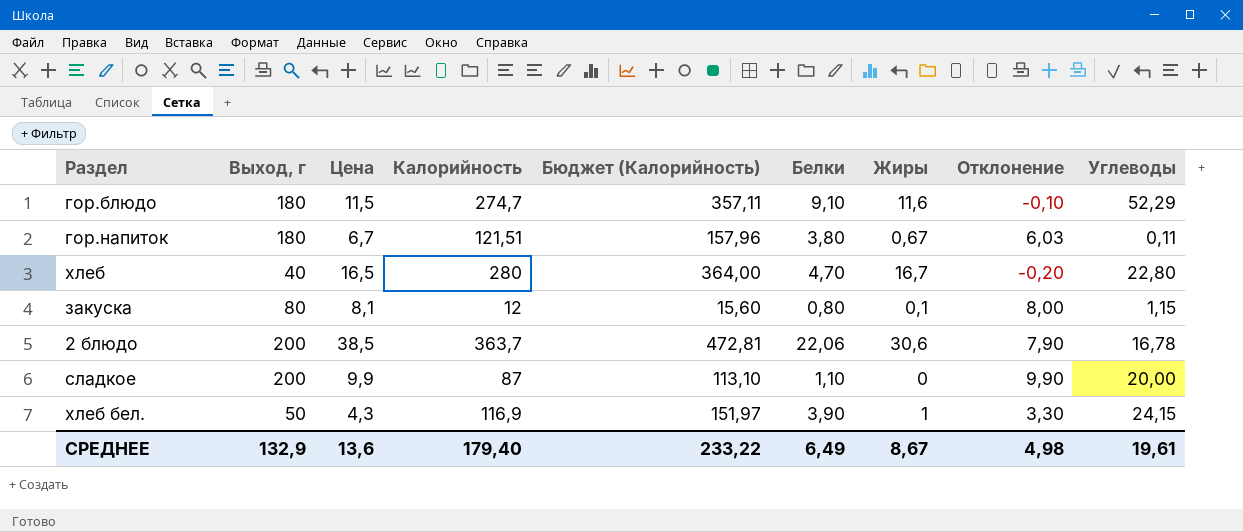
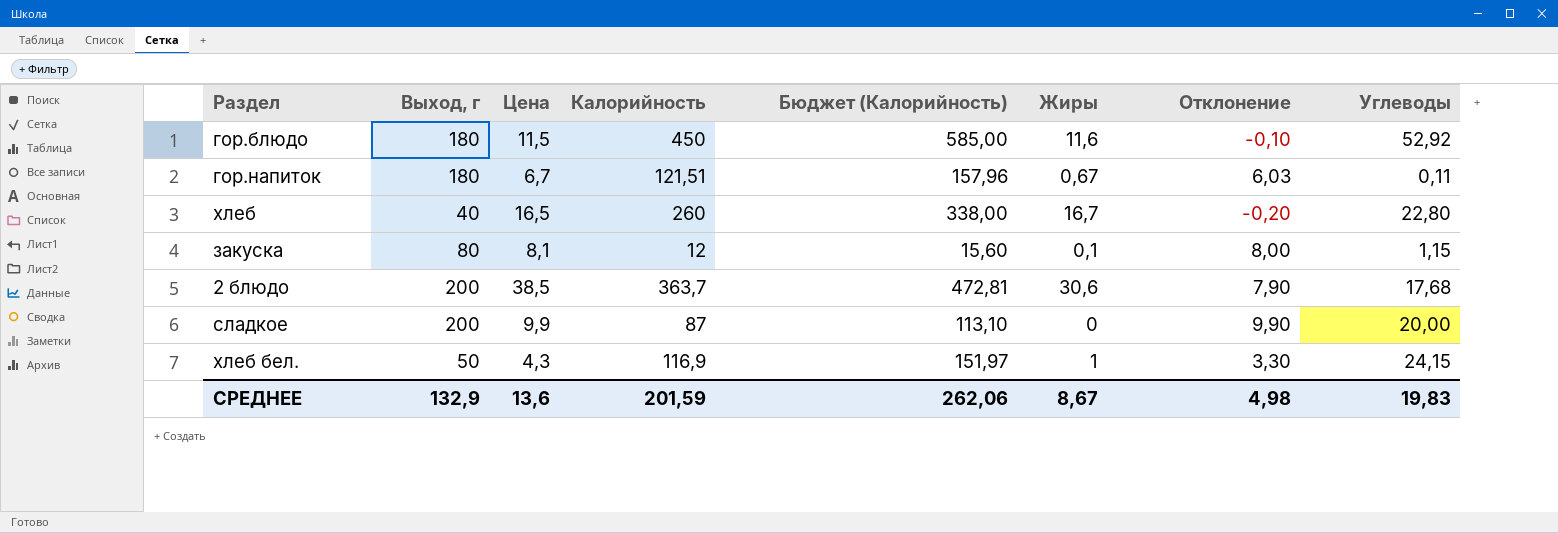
column Белки | position: 6 -> none
гор.блюдо | Калорийность: 274,7 -> 450
гор.блюдо | Бюджет (Калорийность): 357,11 -> 585,00
гор.блюдо | Углеводы: 52,29 -> 52,92
хлеб | Калорийность: 280 -> 260
хлеб | Бюджет (Калорийность): 364,00 -> 338,00
2 блюдо | Углеводы: 16,78 -> 17,68
СРЕДНЕЕ | Калорийность: 179,40 -> 201,59
СРЕДНЕЕ | Бюджет (Калорийность): 233,22 -> 262,06
СРЕДНЕЕ | Углеводы: 19,61 -> 19,83

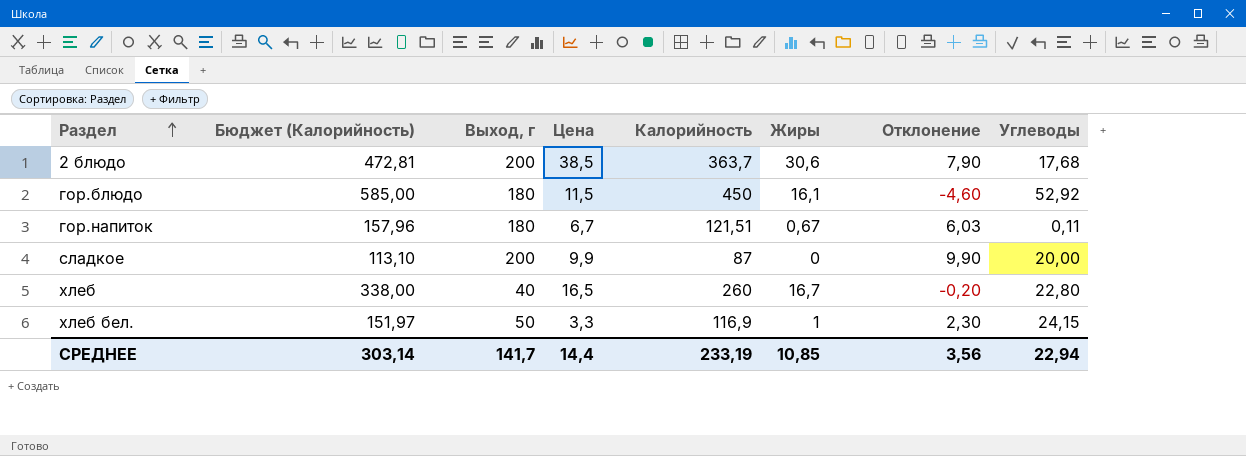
row order: none -> Раздел ascending
column Бюджет (Калорийность) | position: 5 -> 2
row закуска: 80 | 8,1 | 12 | 15,60 | 0,1 | 8,00 | 1,15 -> none
гор.блюдо | Жиры: 11,6 -> 16,1
гор.блюдо | Отклонение: -0,10 -> -4,60
хлеб бел. | Цена: 4,3 -> 3,3
хлеб бел. | Отклонение: 3,30 -> 2,30
СРЕДНЕЕ | Бюджет (Калорийность): 262,06 -> 303,14
СРЕДНЕЕ | Выход, г: 132,9 -> 141,7
СРЕДНЕЕ | Цена: 13,6 -> 14,4
СРЕДНЕЕ | Калорийность: 201,59 -> 233,19
СРЕДНЕЕ | Жиры: 8,67 -> 10,85
СРЕДНЕЕ | Отклонение: 4,98 -> 3,56
СРЕДНЕЕ | Углеводы: 19,83 -> 22,94

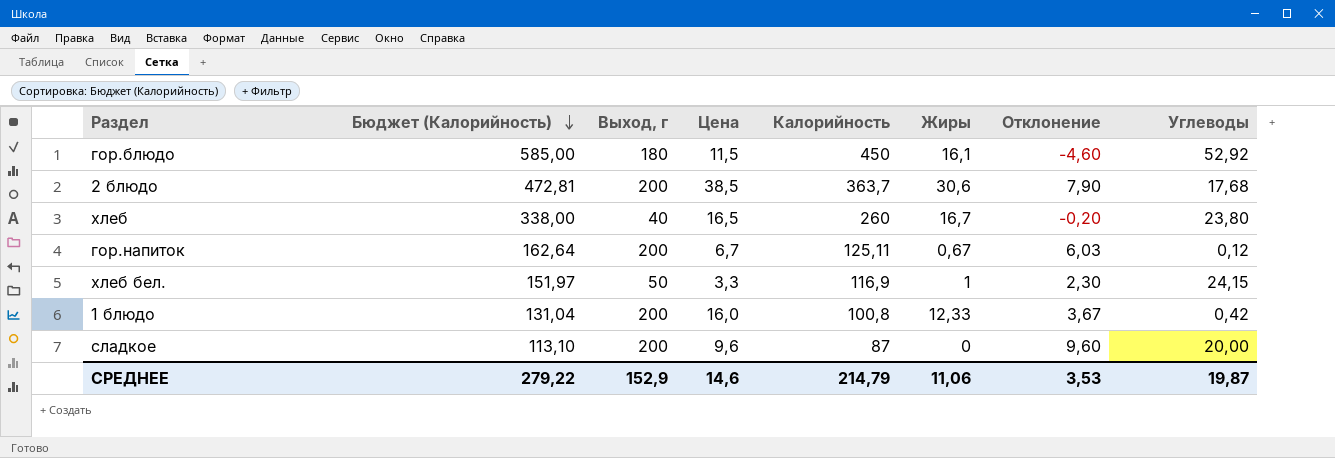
row order: Раздел ascending -> Бюджет (Калорийность) descending
хлеб | Углеводы: 22,80 -> 23,80
гор.напиток | Бюджет (Калорийность): 157,96 -> 162,64
гор.напиток | Выход, г: 180 -> 200
гор.напиток | Калорийность: 121,51 -> 125,11
гор.напиток | Углеводы: 0,11 -> 0,12
row 1 блюдо: none -> 131,04 | 200 | 16,0 | 100,8 | 12,33 | 3,67 | 0,42
сладкое | Цена: 9,9 -> 9,6
сладкое | Отклонение: 9,90 -> 9,60
СРЕДНЕЕ | Бюджет (Калорийность): 303,14 -> 279,22
СРЕДНЕЕ | Выход, г: 141,7 -> 152,9
СРЕДНЕЕ | Цена: 14,4 -> 14,6
СРЕДНЕЕ | Калорийность: 233,19 -> 214,79
СРЕДНЕЕ | Жиры: 10,85 -> 11,06
СРЕДНЕЕ | Отклонение: 3,56 -> 3,53
СРЕДНЕЕ | Углеводы: 22,94 -> 19,87

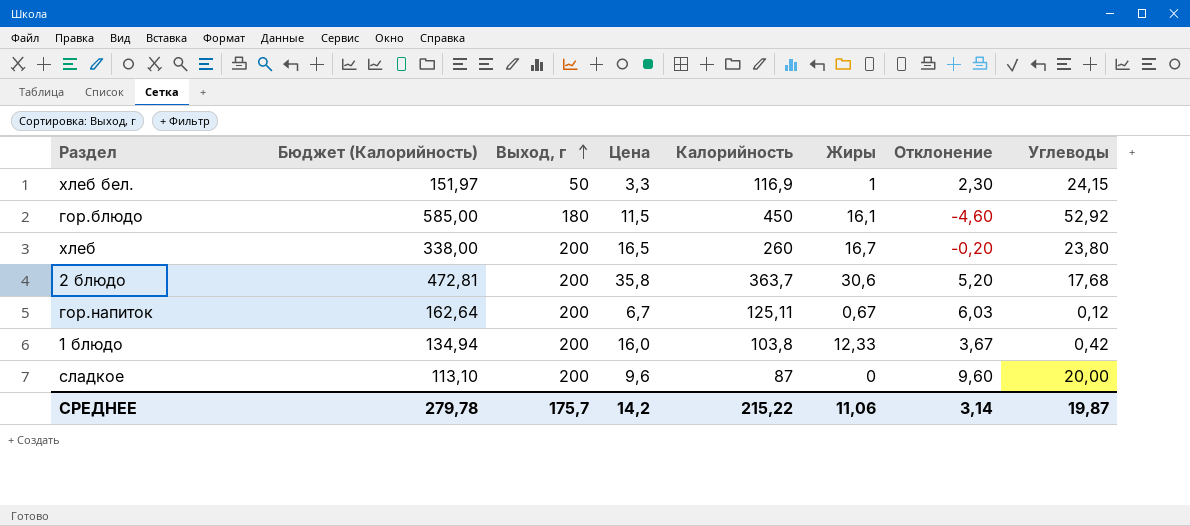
row order: Бюджет (Калорийность) descending -> Выход, г ascending
хлеб | Выход, г: 40 -> 200
2 блюдо | Цена: 38,5 -> 35,8
2 блюдо | Отклонение: 7,90 -> 5,20
1 блюдо | Бюджет (Калорийность): 131,04 -> 134,94
1 блюдо | Калорийность: 100,8 -> 103,8
СРЕДНЕЕ | Бюджет (Калорийность): 279,22 -> 279,78
СРЕДНЕЕ | Выход, г: 152,9 -> 175,7
СРЕДНЕЕ | Цена: 14,6 -> 14,2
СРЕДНЕЕ | Калорийность: 214,79 -> 215,22
СРЕДНЕЕ | Отклонение: 3,53 -> 3,14

